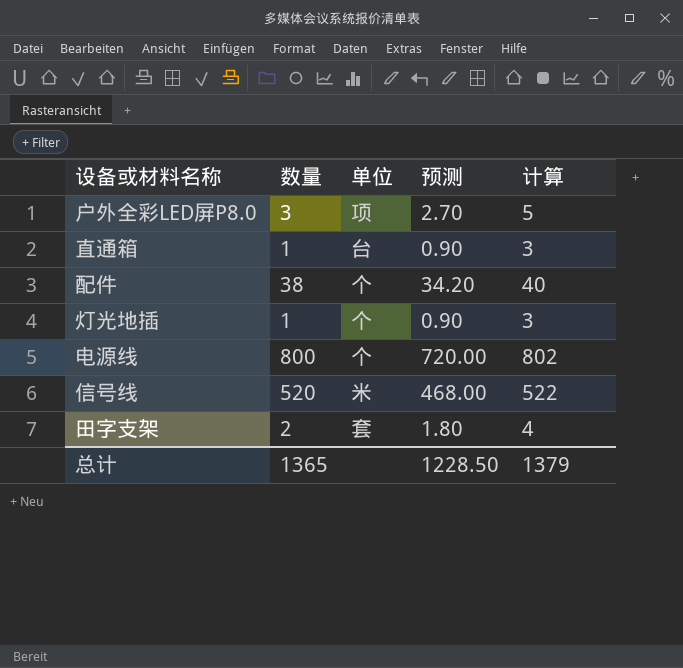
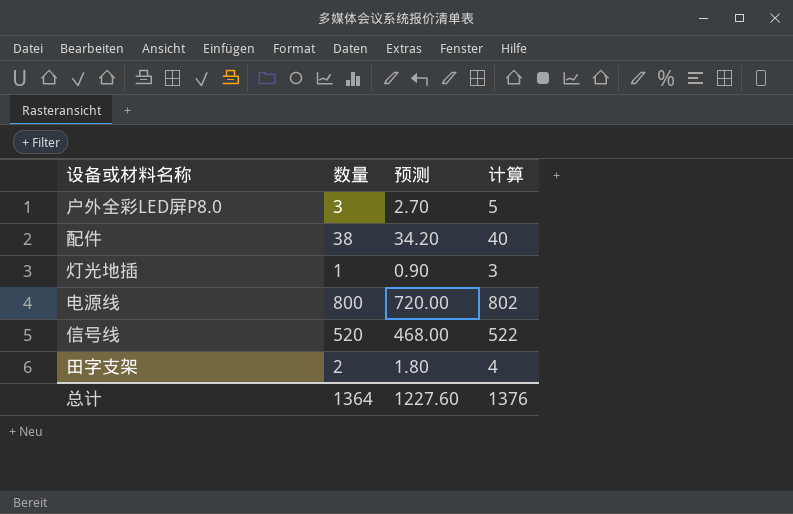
column 单位 | position: 3 -> none
row 直通箱: 1 | 台 | 0.90 | 3 -> none
总计 | 数量: 1365 -> 1364
总计 | 预测: 1228.50 -> 1227.60
总计 | 计算: 1379 -> 1376

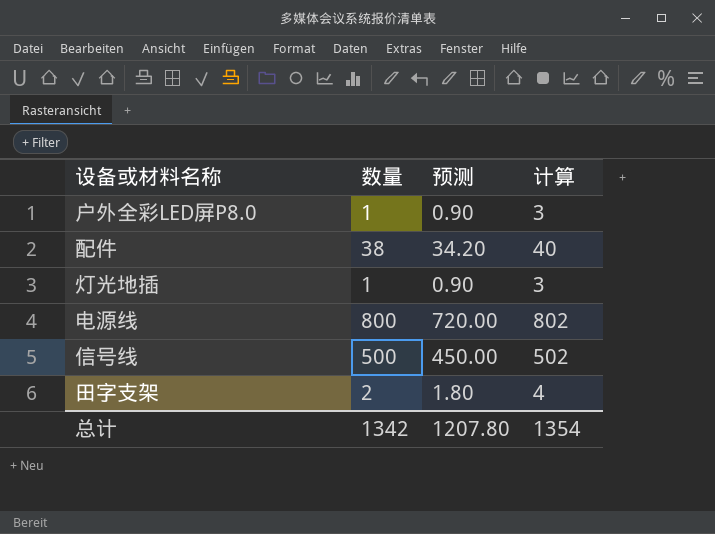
户外全彩LED屏P8.0 | 数量: 3 -> 1
户外全彩LED屏P8.0 | 预测: 2.70 -> 0.90
户外全彩LED屏P8.0 | 计算: 5 -> 3
信号线 | 数量: 520 -> 500
信号线 | 预测: 468.00 -> 450.00
信号线 | 计算: 522 -> 502
总计 | 数量: 1364 -> 1342
总计 | 预测: 1227.60 -> 1207.80
总计 | 计算: 1376 -> 1354

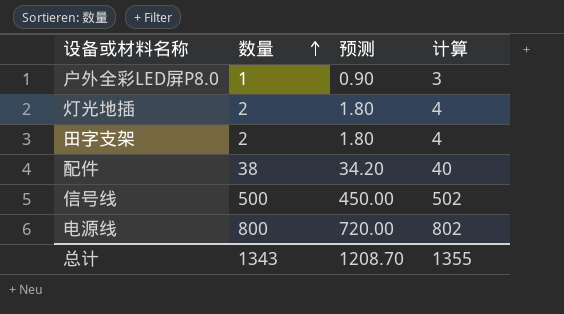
row order: none -> 数量 ascending
灯光地插 | 数量: 1 -> 2
灯光地插 | 预测: 0.90 -> 1.80
灯光地插 | 计算: 3 -> 4
总计 | 数量: 1342 -> 1343
总计 | 预测: 1207.80 -> 1208.70
总计 | 计算: 1354 -> 1355

